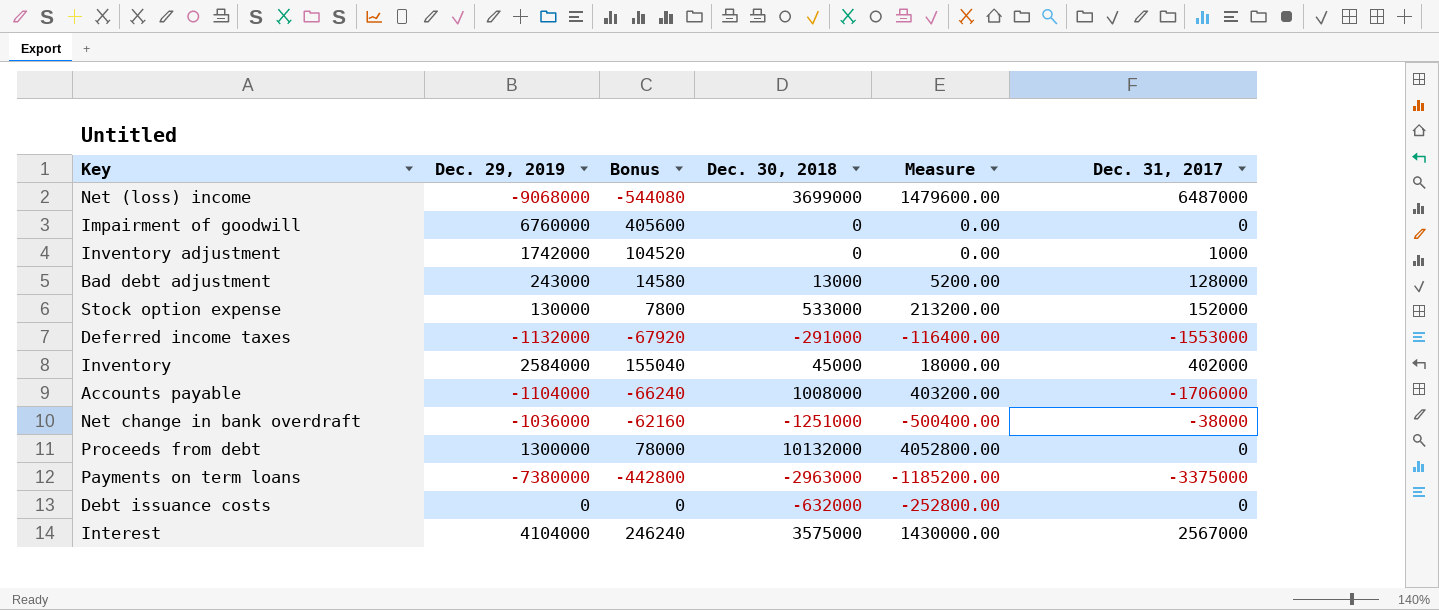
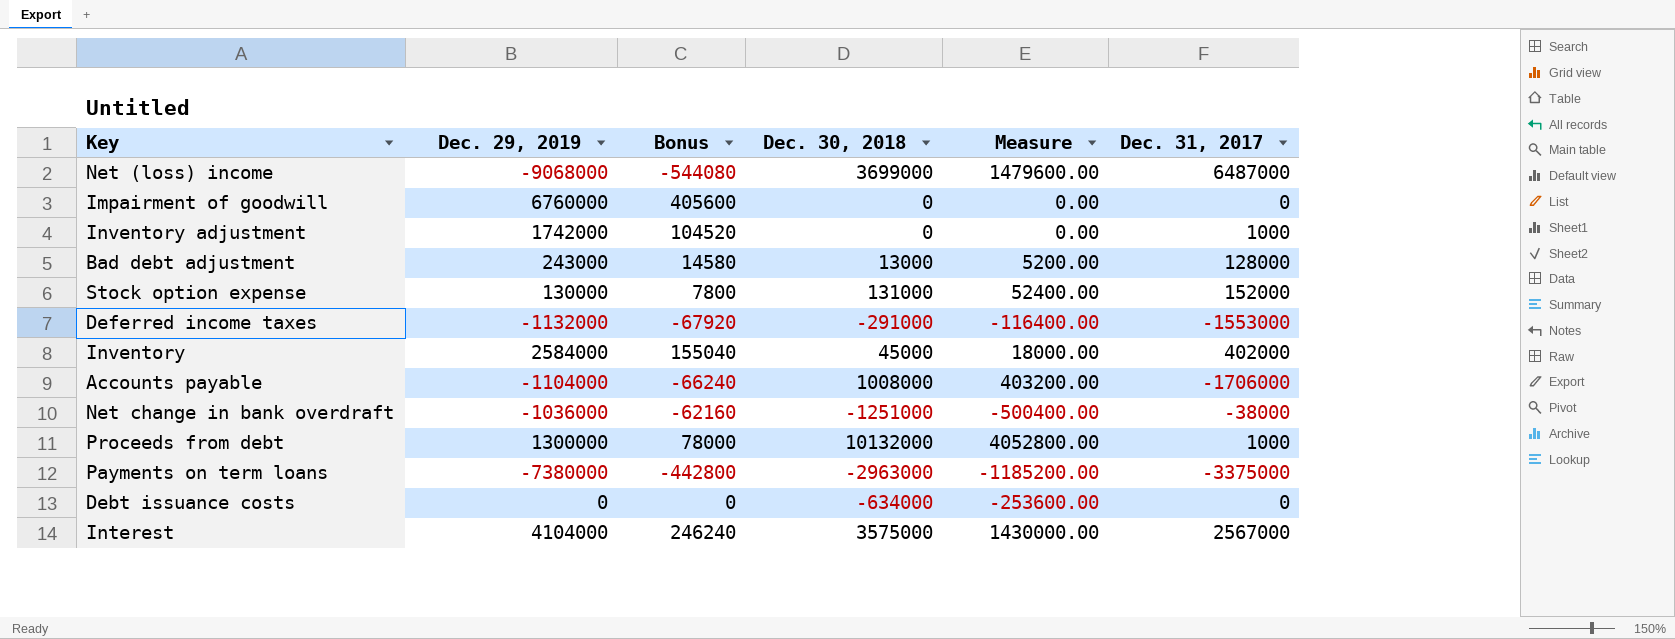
Stock option expense | Dec. 30, 2018: 533000 -> 131000
Stock option expense | Measure: 213200.00 -> 52400.00
Proceeds from debt | Dec. 31, 2017: 0 -> 1000
Debt issuance costs | Dec. 30, 2018: -632000 -> -634000
Debt issuance costs | Measure: -252800.00 -> -253600.00

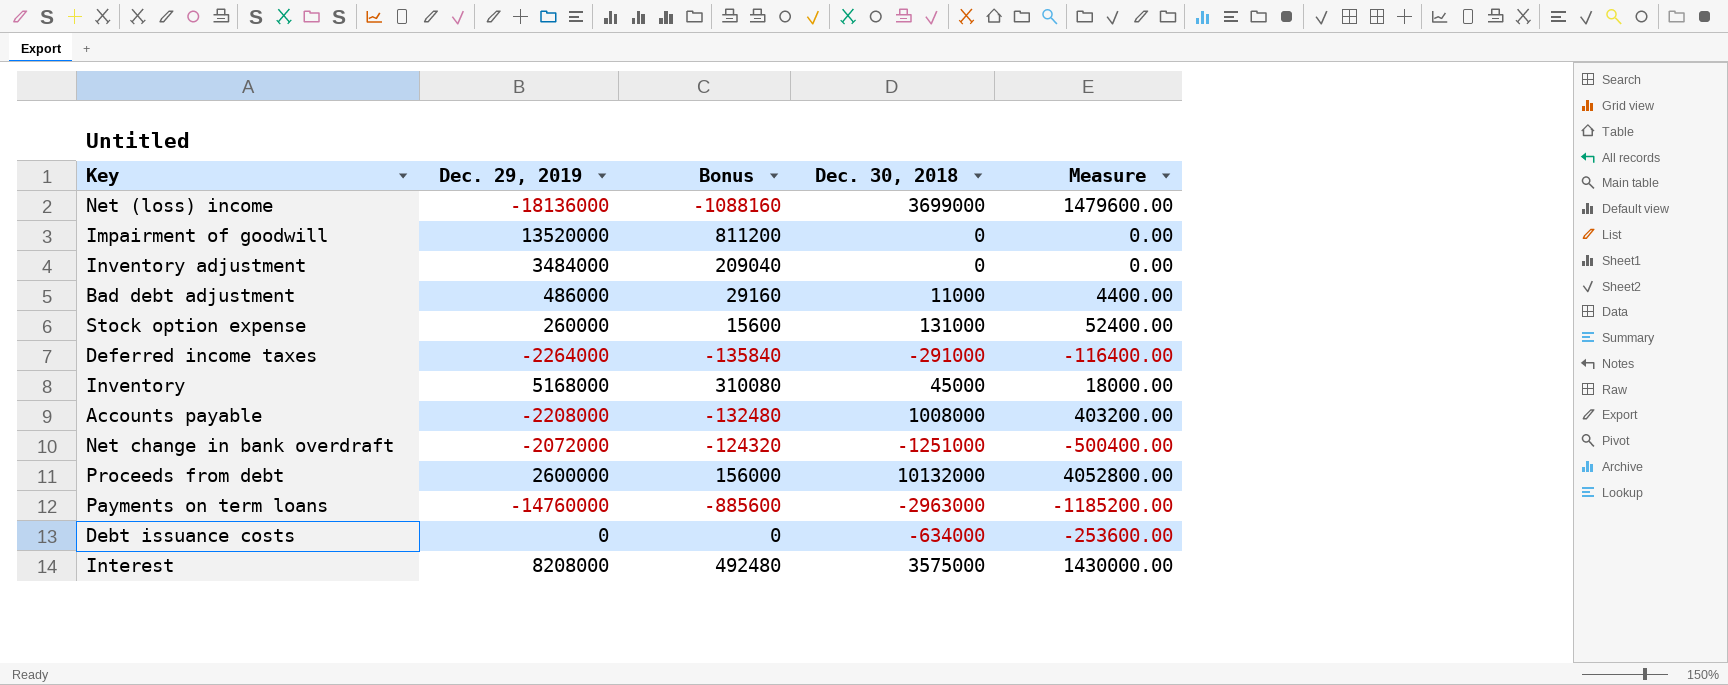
column Dec. 31, 2017 | position: 6 -> none
Net (loss) income | Dec. 29, 2019: -9068000 -> -18136000
Net (loss) income | Bonus: -544080 -> -1088160
Impairment of goodwill | Dec. 29, 2019: 6760000 -> 13520000
Impairment of goodwill | Bonus: 405600 -> 811200
Inventory adjustment | Dec. 29, 2019: 1742000 -> 3484000
Inventory adjustment | Bonus: 104520 -> 209040
Bad debt adjustment | Dec. 29, 2019: 243000 -> 486000
Bad debt adjustment | Bonus: 14580 -> 29160
Bad debt adjustment | Dec. 30, 2018: 13000 -> 11000
Bad debt adjustment | Measure: 5200.00 -> 4400.00
Stock option expense | Dec. 29, 2019: 130000 -> 260000
Stock option expense | Bonus: 7800 -> 15600
Deferred income taxes | Dec. 29, 2019: -1132000 -> -2264000
Deferred income taxes | Bonus: -67920 -> -135840
Inventory | Dec. 29, 2019: 2584000 -> 5168000
Inventory | Bonus: 155040 -> 310080
Accounts payable | Dec. 29, 2019: -1104000 -> -2208000
Accounts payable | Bonus: -66240 -> -132480
Net change in bank overdraft | Dec. 29, 2019: -1036000 -> -2072000
Net change in bank overdraft | Bonus: -62160 -> -124320
Proceeds from debt | Dec. 29, 2019: 1300000 -> 2600000
Proceeds from debt | Bonus: 78000 -> 156000
Payments on term loans | Dec. 29, 2019: -7380000 -> -14760000
Payments on term loans | Bonus: -442800 -> -885600
Interest | Dec. 29, 2019: 4104000 -> 8208000
Interest | Bonus: 246240 -> 492480

